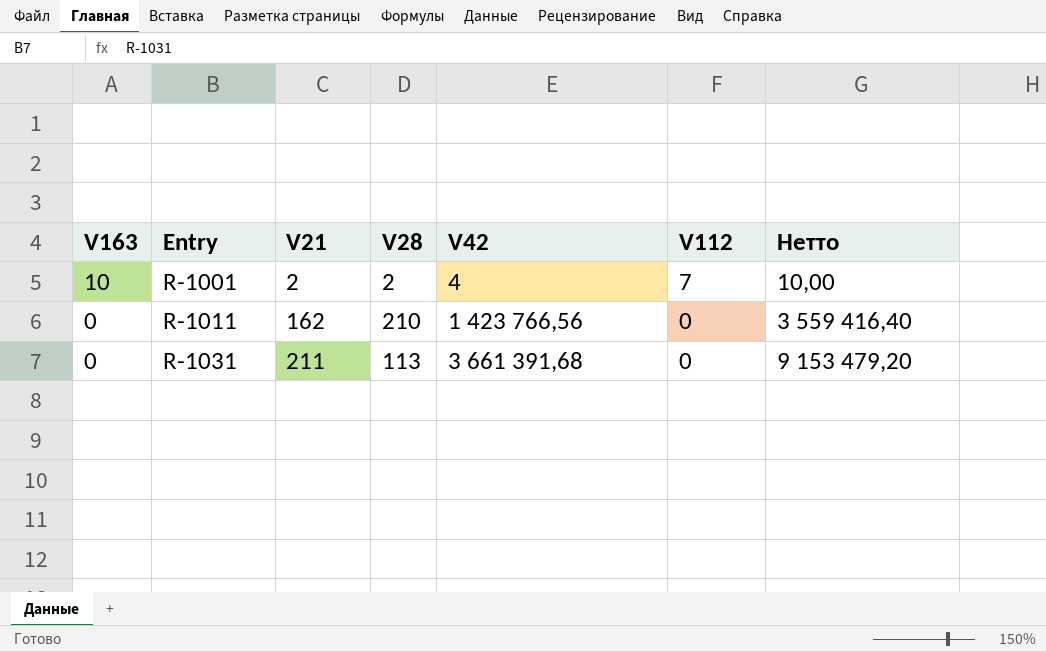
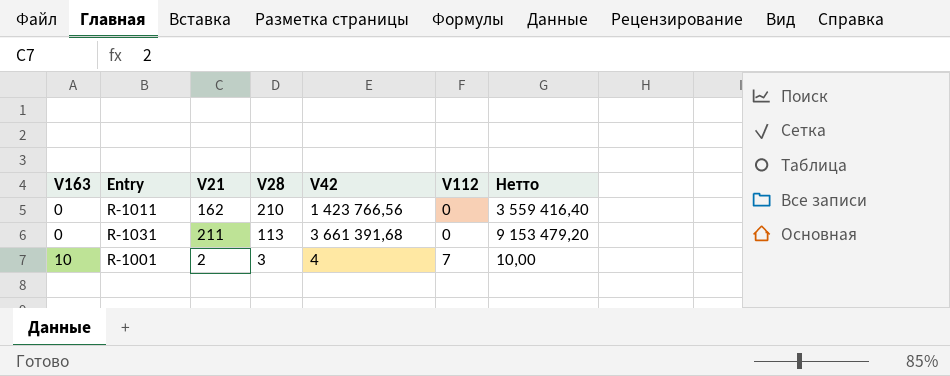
row order: V163 descending -> V163 ascending
R-1001 | V28: 2 -> 3

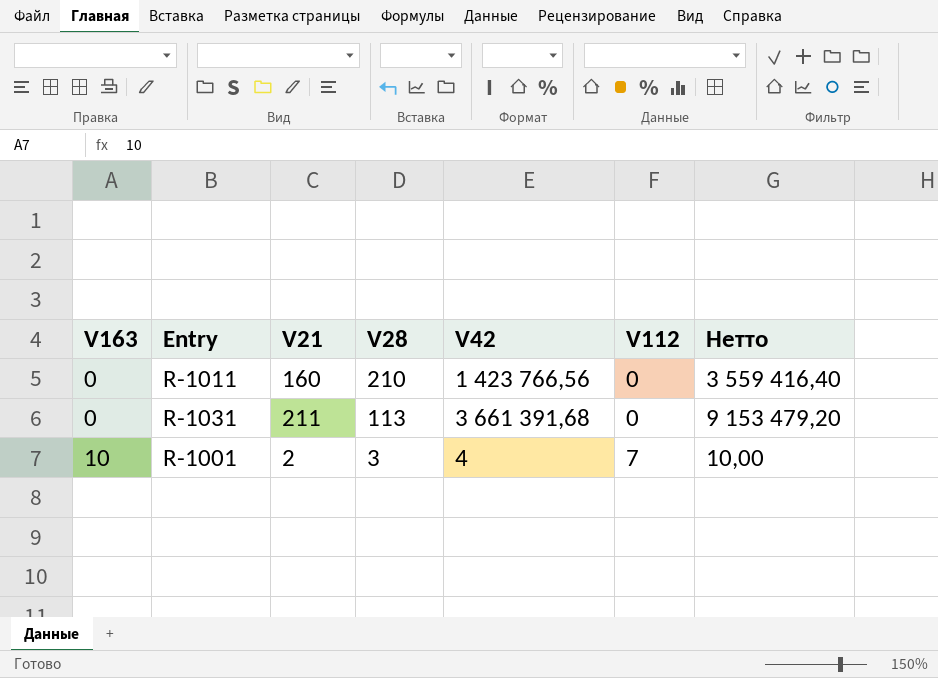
R-1011 | V21: 162 -> 160

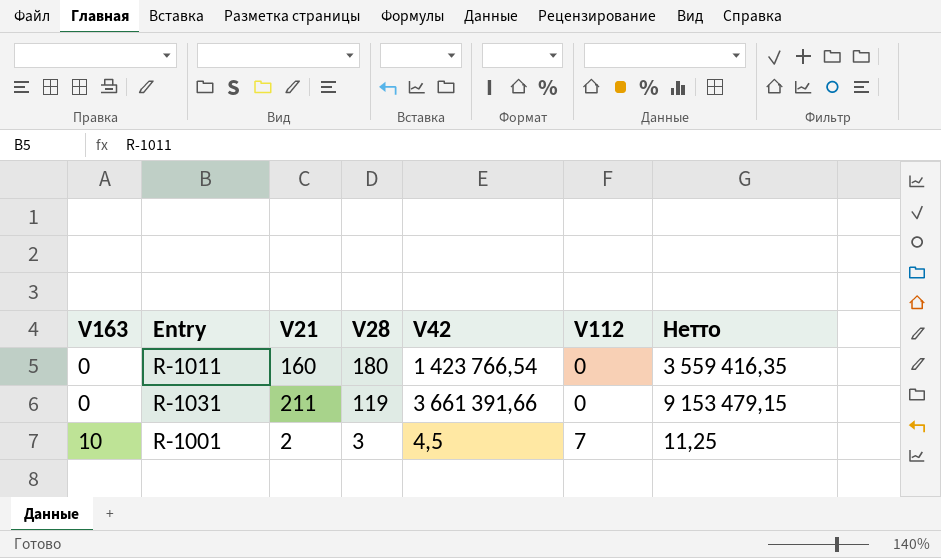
R-1011 | V28: 210 -> 180
R-1011 | V42: 1 423 766,56 -> 1 423 766,54
R-1011 | Нетто: 3 559 416,40 -> 3 559 416,35
R-1031 | V28: 113 -> 119
R-1031 | V42: 3 661 391,68 -> 3 661 391,66
R-1031 | Нетто: 9 153 479,20 -> 9 153 479,15
R-1001 | V42: 4 -> 4,5
R-1001 | Нетто: 10,00 -> 11,25

